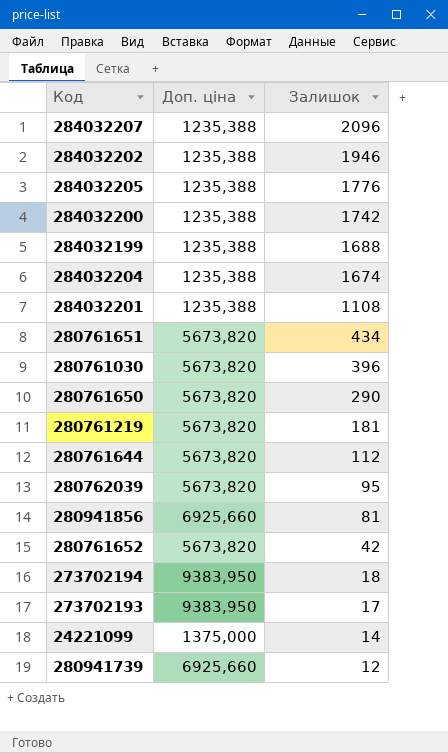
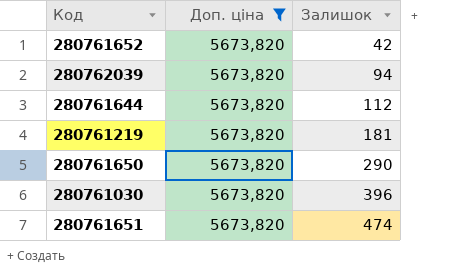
filter: none -> Доп. ціна = 5673,820
row order: Залишок descending -> Залишок ascending
280762039 | Залишок: 95 -> 94
280761651 | Залишок: 434 -> 474

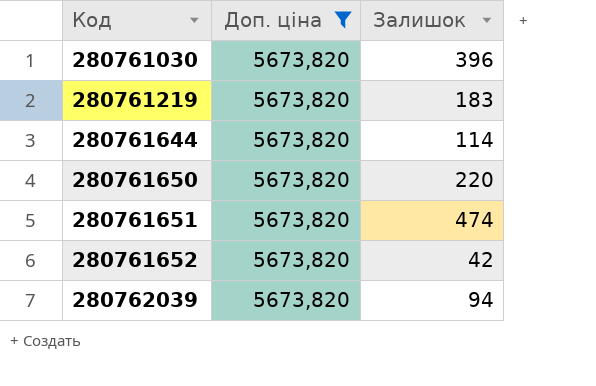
row order: Залишок ascending -> Код ascending
280761219 | Залишок: 181 -> 183
280761644 | Залишок: 112 -> 114
280761650 | Залишок: 290 -> 220

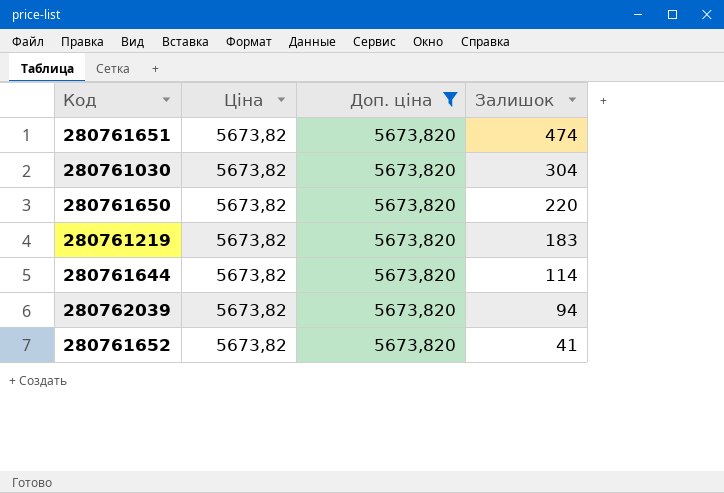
row order: Код ascending -> Залишок descending
column Ціна | position: none -> 2
280761030 | Залишок: 396 -> 304
280761652 | Залишок: 42 -> 41

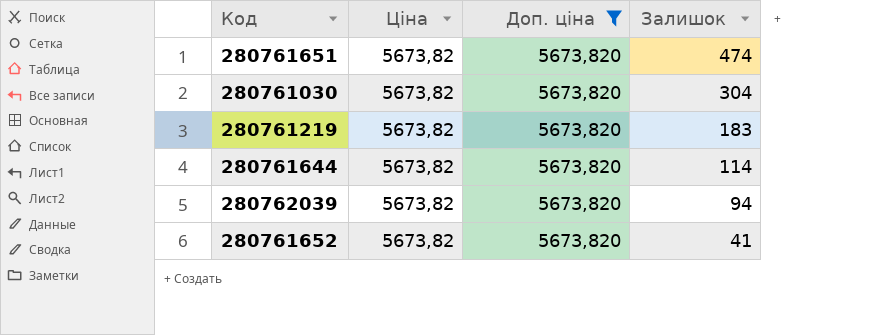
row 280761650: 5673,82 | 5673,820 | 220 -> none

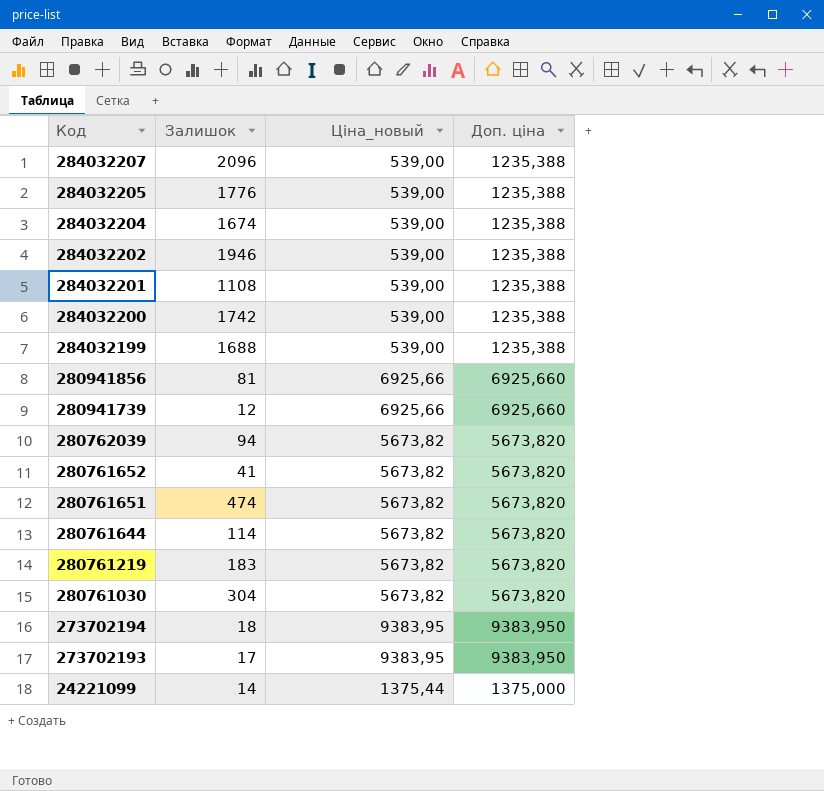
filter: Доп. ціна = 5673,820 -> none
row order: Залишок descending -> Код descending
column Залишок | position: 4 -> 2
column name: Ціна -> Ціна_новый

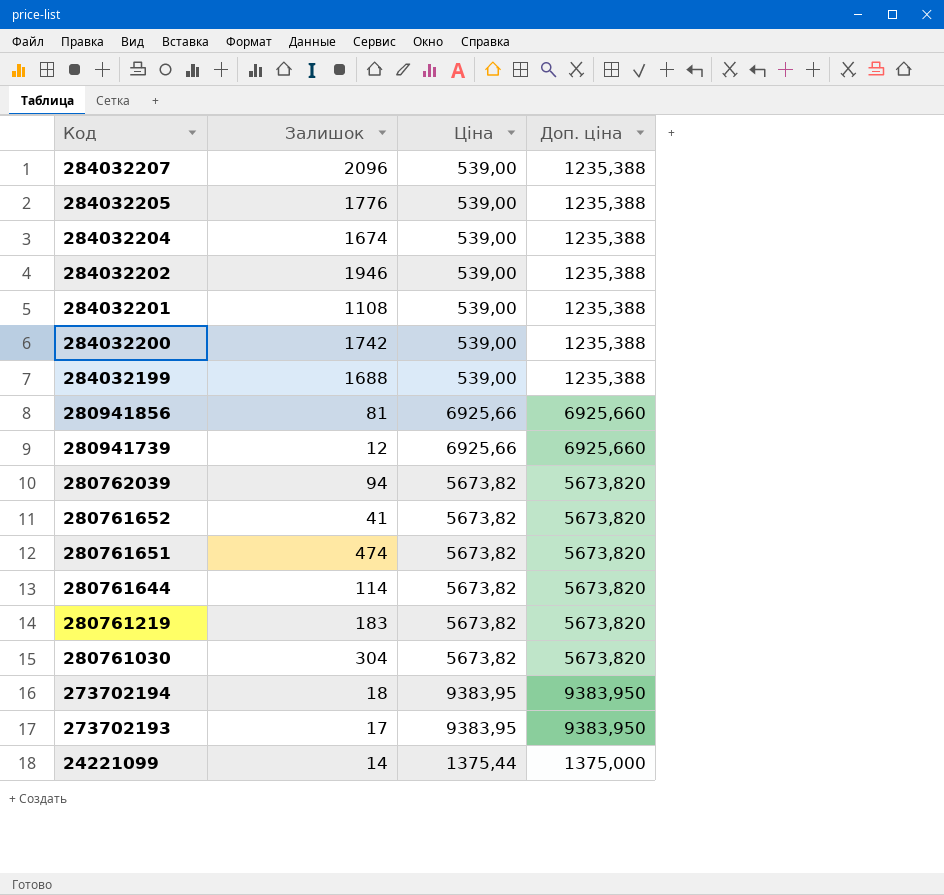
column name: Ціна_новый -> Ціна

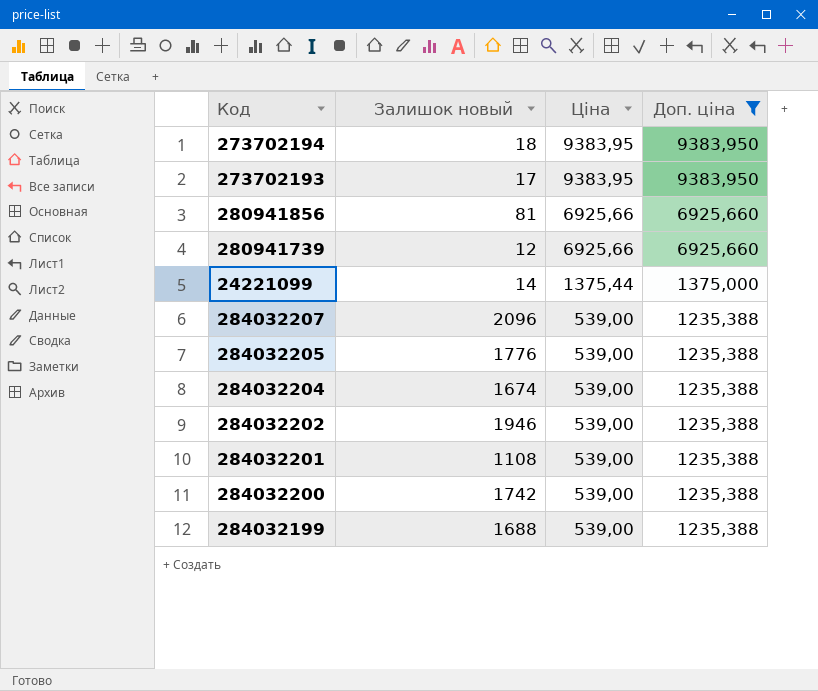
filter: none -> Доп. ціна != 5673,820
row order: Код descending -> Ціна descending
column name: Залишок -> Залишок новый

